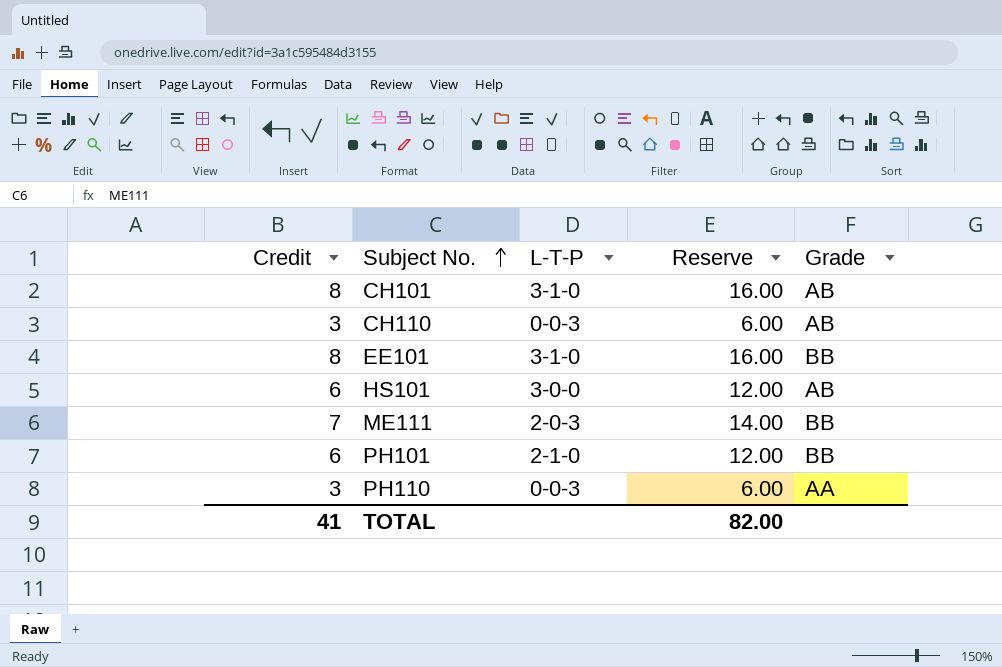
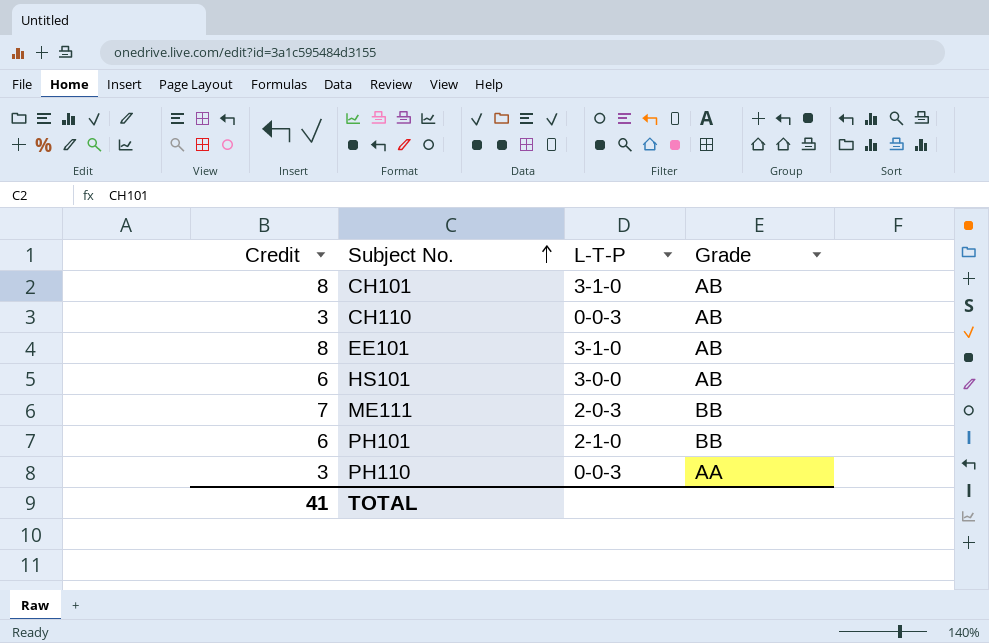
column Reserve | formula: [Credit] * 2 -> none
EE101 | Grade: BB -> AB

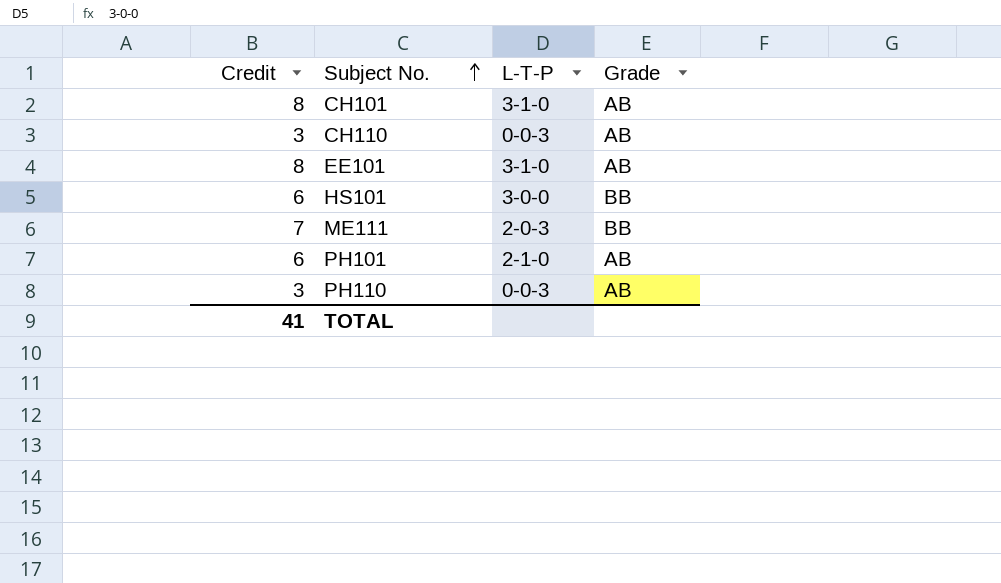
HS101 | Grade: AB -> BB
PH101 | Grade: BB -> AB
PH110 | Grade: AA -> AB

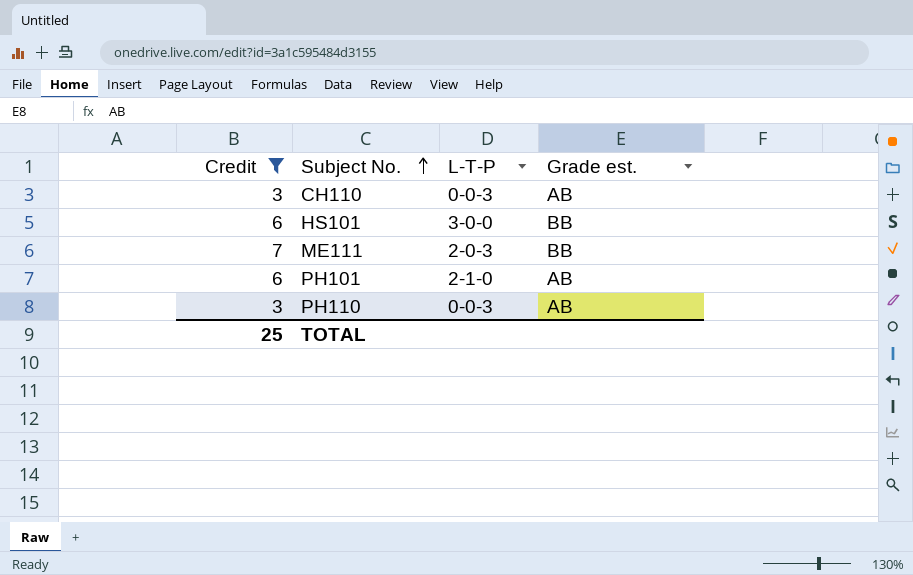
filter: none -> Credit != 8
column name: Grade -> Grade est.
TOTAL | Credit: 41 -> 25

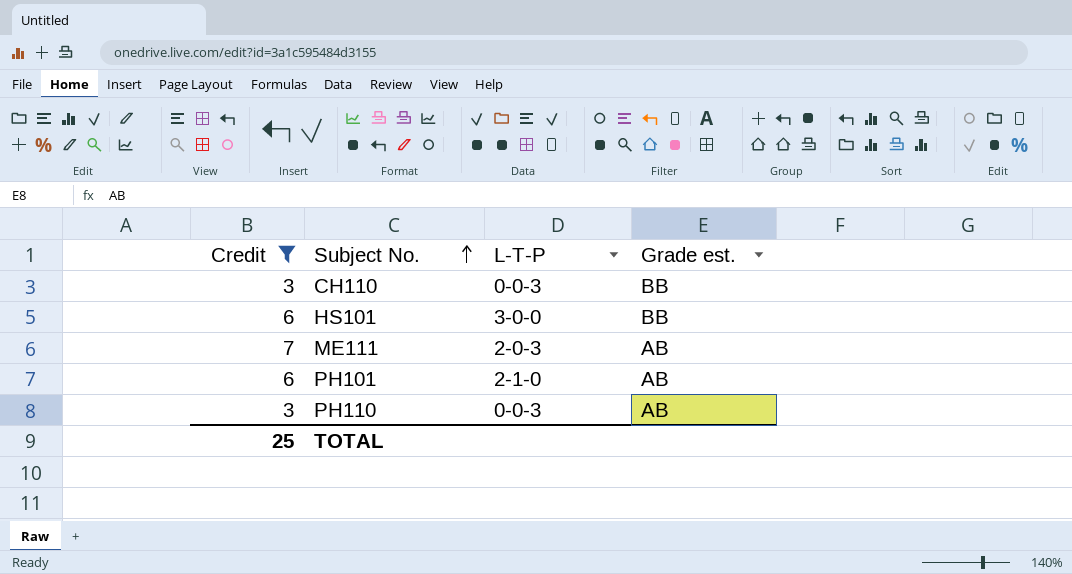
CH110 | Grade est.: AB -> BB
ME111 | Grade est.: BB -> AB

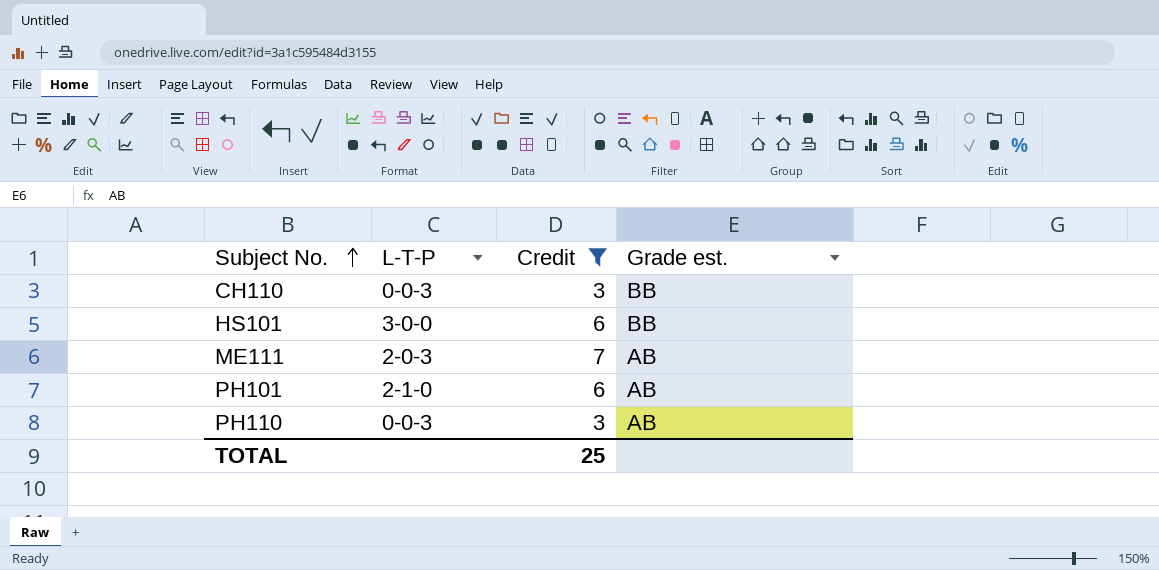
column Credit | position: 1 -> 3

